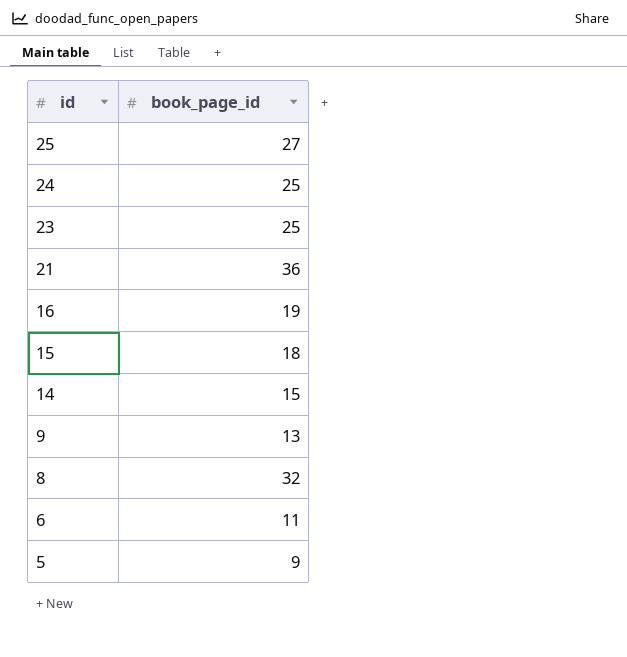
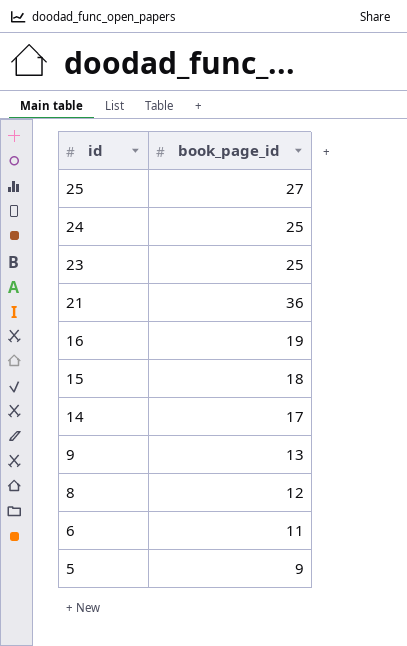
14 | book_page_id: 15 -> 17
8 | book_page_id: 32 -> 12

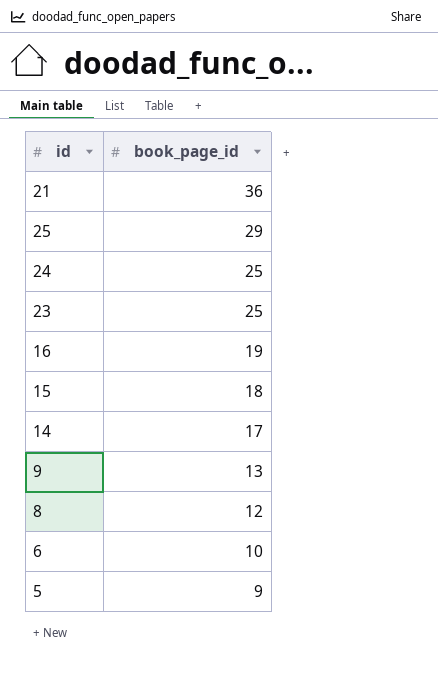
row order: id descending -> book_page_id descending
25 | book_page_id: 27 -> 29
6 | book_page_id: 11 -> 10

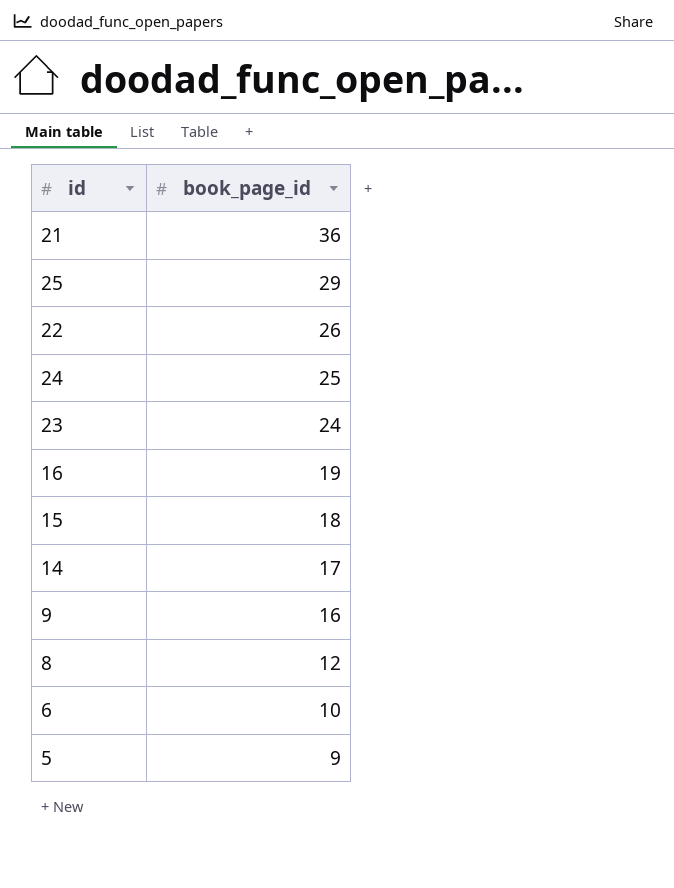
row 22: none -> 26
23 | book_page_id: 25 -> 24
9 | book_page_id: 13 -> 16

